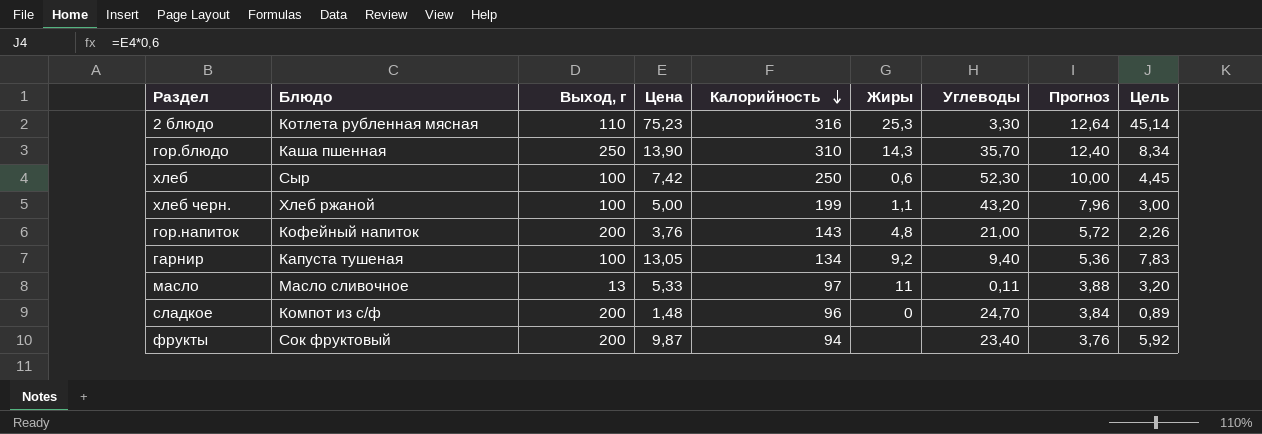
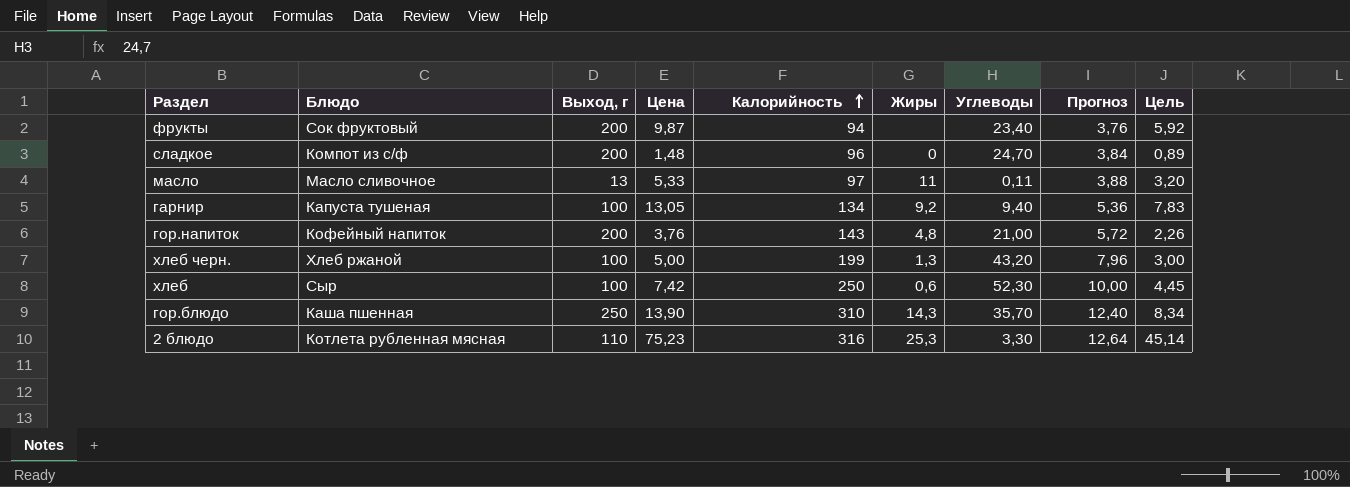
row order: Калорийность descending -> Калорийность ascending
хлеб черн. | Жиры: 1,1 -> 1,3

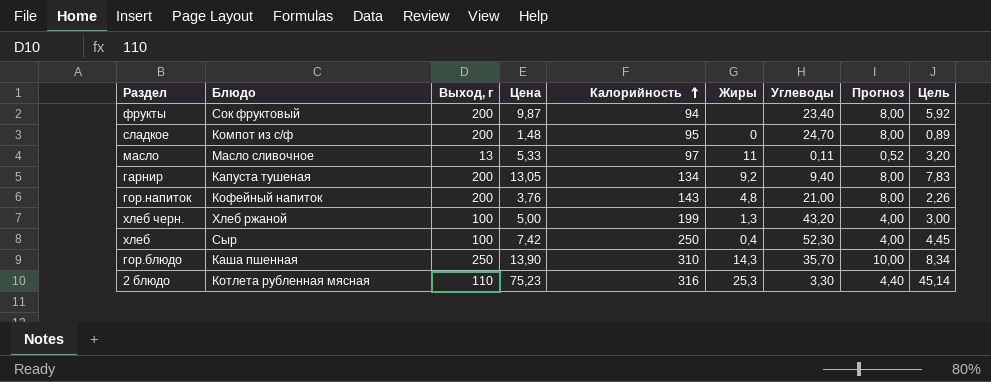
column Прогноз | formula: [Калорийность] * 0,04 -> [Выход, г] * 0,04
сладкое | Калорийность: 96 -> 95
гарнир | Выход, г: 100 -> 200
хлеб | Жиры: 0,6 -> 0,4

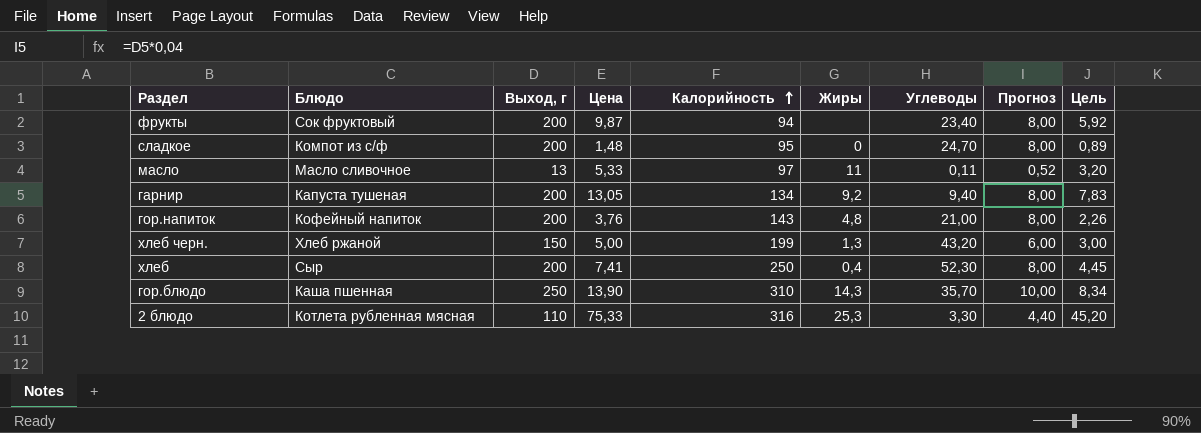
хлеб черн. | Выход, г: 100 -> 150
хлеб черн. | Прогноз: 4,00 -> 6,00
хлеб | Выход, г: 100 -> 200
хлеб | Цена: 7,42 -> 7,41
хлеб | Прогноз: 4,00 -> 8,00
2 блюдо | Цена: 75,23 -> 75,33
2 блюдо | Цель: 45,14 -> 45,20

